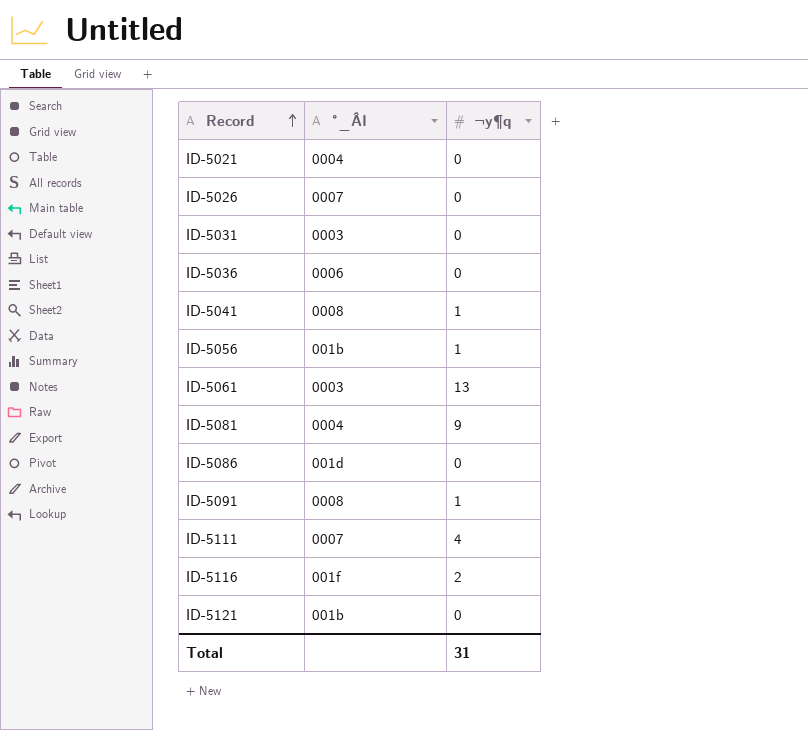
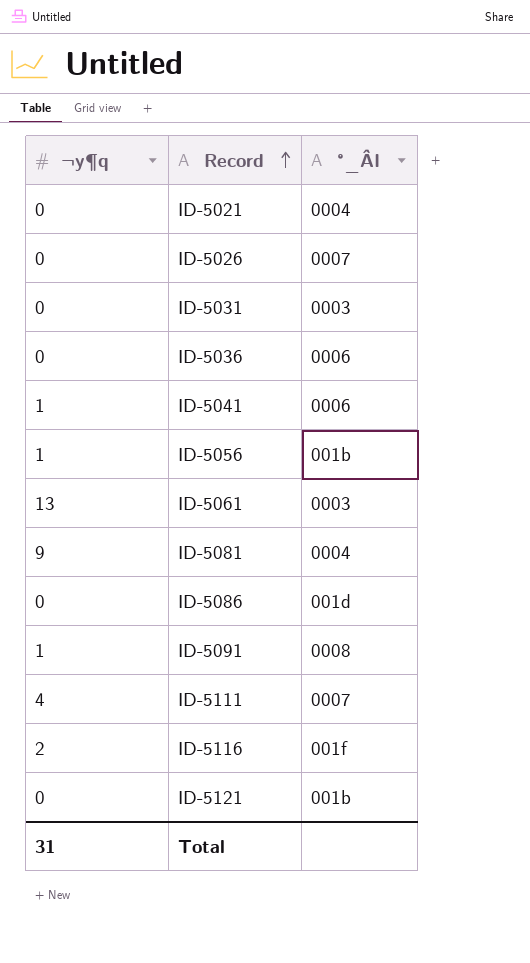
column ¬y¶q | position: 3 -> 1
ID-5041 | °_ÂI: 0008 -> 0006

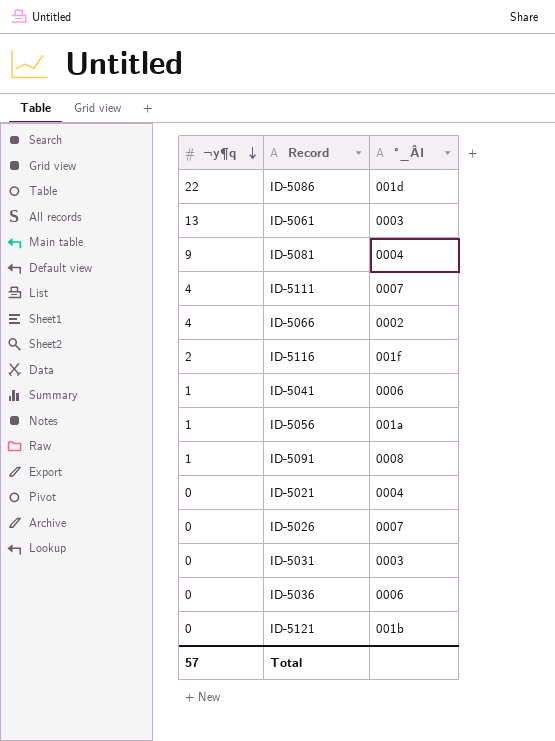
row order: Record ascending -> ¬y¶q descending
ID-5086 | ¬y¶q: 0 -> 22
row ID-5066: none -> 4 | 0002
ID-5056 | °_ÂI: 001b -> 001a
Total | ¬y¶q: 31 -> 57

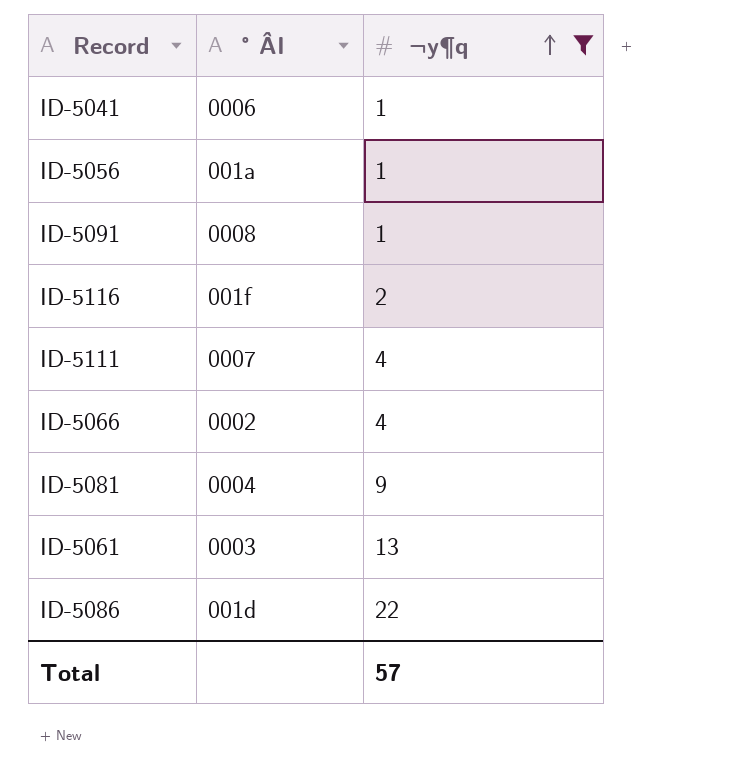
filter: none -> ¬y¶q != 0
row order: ¬y¶q descending -> ¬y¶q ascending
column name: °_ÂI -> ° ÂI
column ¬y¶q | position: 1 -> 3

